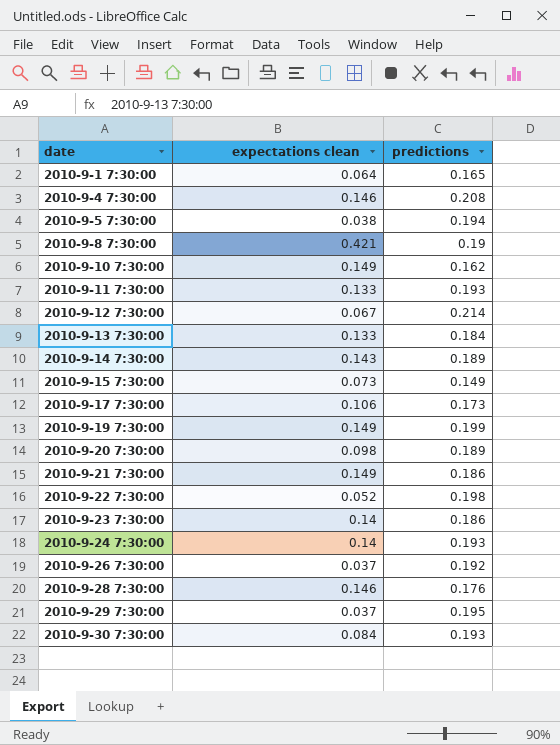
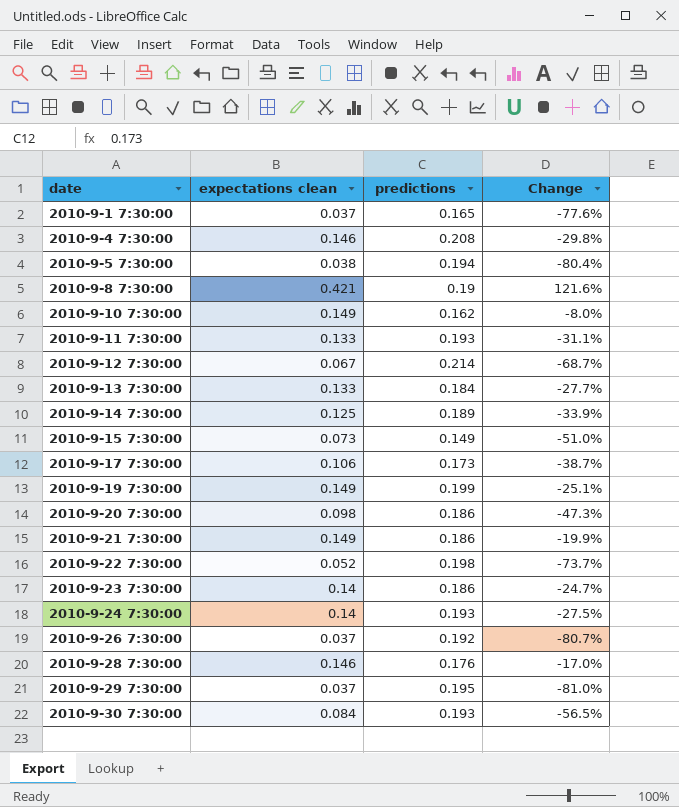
column Change | formula: none -> ([expectations clean] - [predictions]) / [predictions]
2010-9-1 7:30:00 | expectations clean: 0.064 -> 0.037
2010-9-14 7:30:00 | expectations clean: 0.143 -> 0.125
2010-9-20 7:30:00 | predictions: 0.189 -> 0.186

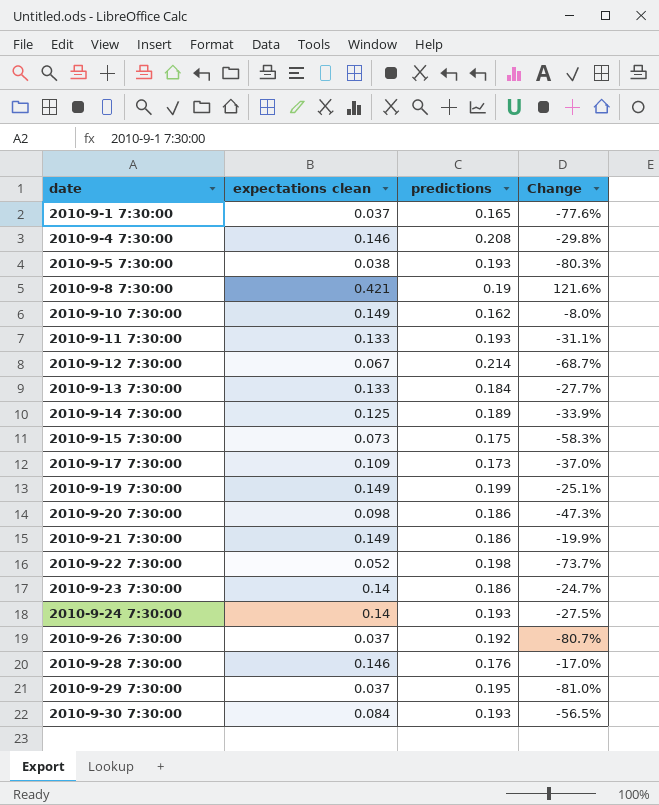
2010-9-5 7:30:00 | predictions: 0.194 -> 0.193
2010-9-5 7:30:00 | Change: -80.4% -> -80.3%
2010-9-15 7:30:00 | predictions: 0.149 -> 0.175
2010-9-15 7:30:00 | Change: -51.0% -> -58.3%
2010-9-17 7:30:00 | expectations clean: 0.106 -> 0.109
2010-9-17 7:30:00 | Change: -38.7% -> -37.0%

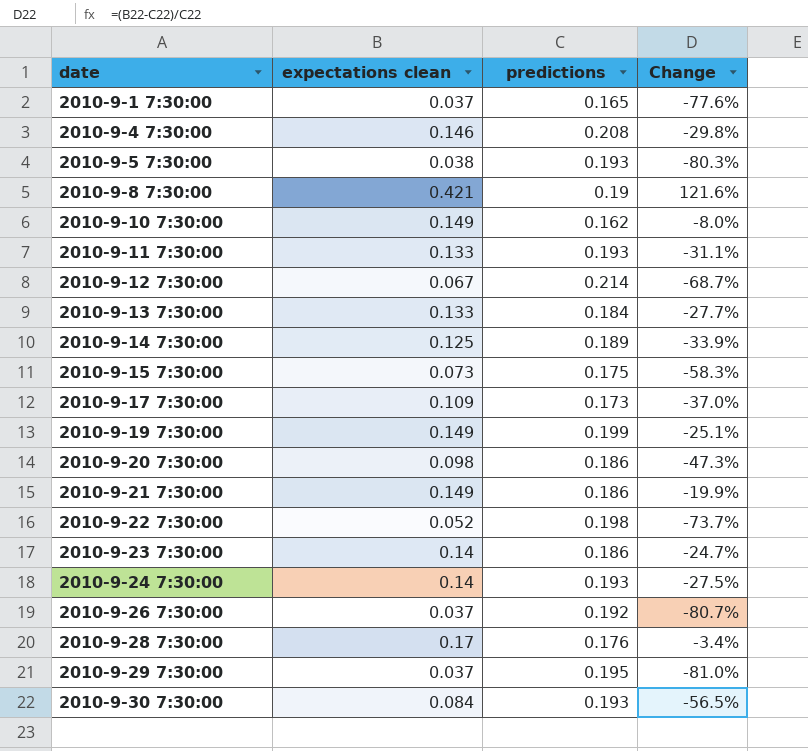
2010-9-28 7:30:00 | expectations clean: 0.146 -> 0.17
2010-9-28 7:30:00 | Change: -17.0% -> -3.4%

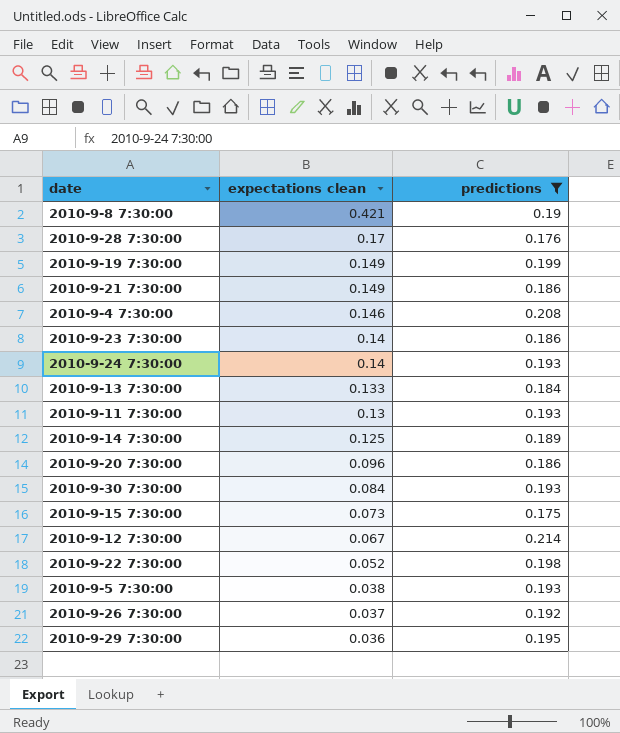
filter: none -> predictions >= 0.175
row order: date ascending -> expectations clean descending
column Change | formula: ([expectations clean] - [predictions]) / [predictions] -> none
2010-9-11 7:30:00 | expectations clean: 0.133 -> 0.13
2010-9-20 7:30:00 | expectations clean: 0.098 -> 0.096
2010-9-29 7:30:00 | expectations clean: 0.037 -> 0.036

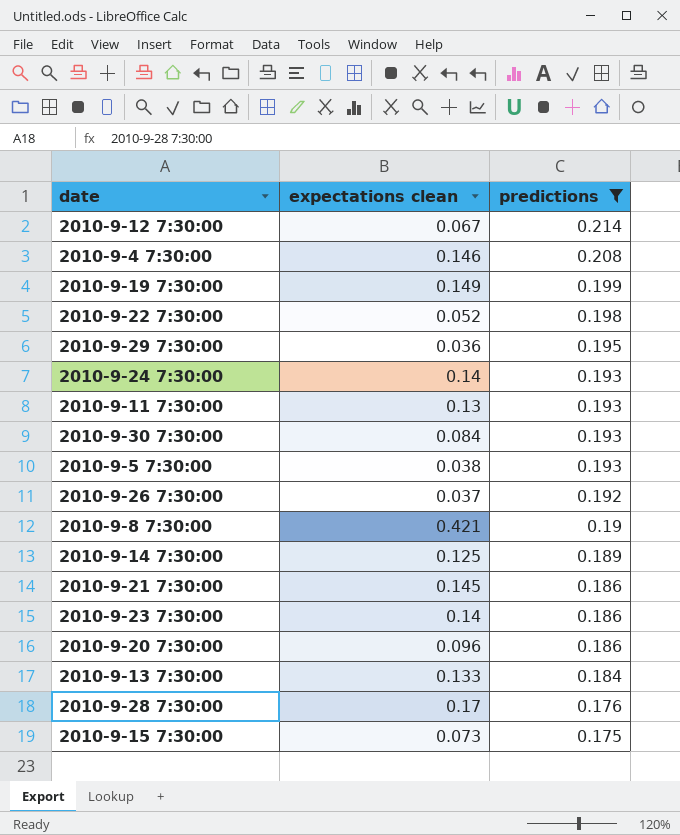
row order: expectations clean descending -> predictions descending
2010-9-21 7:30:00 | expectations clean: 0.149 -> 0.145

